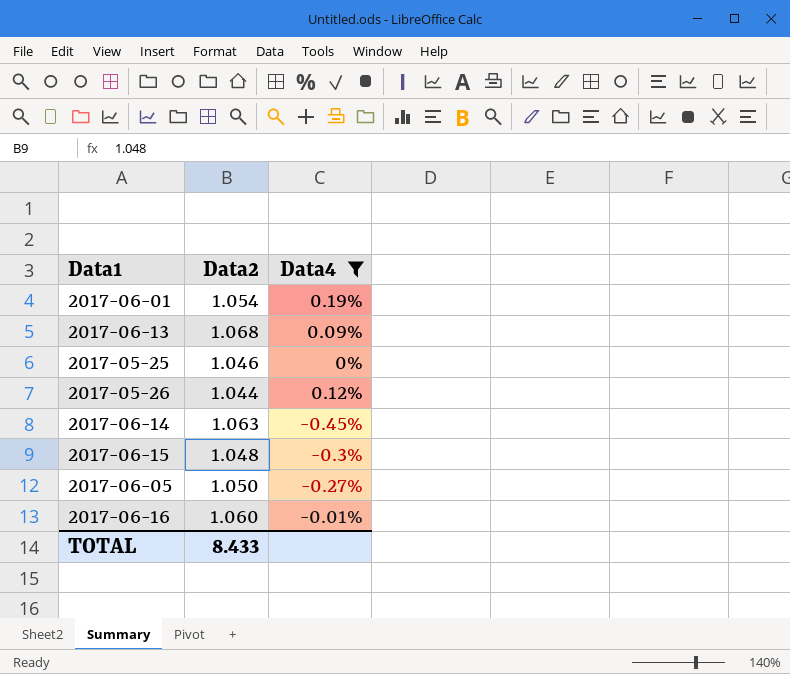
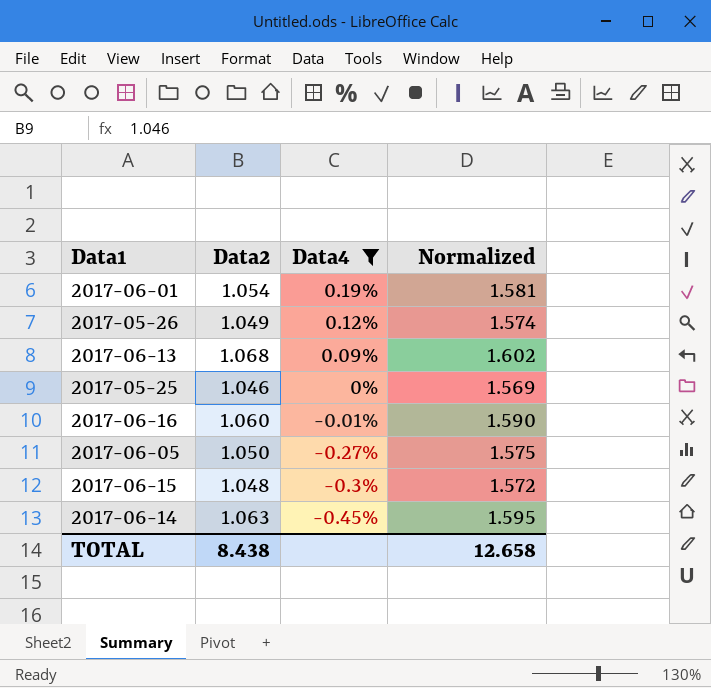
row order: none -> Data4 descending
column Normalized | formula: none -> [Data2] * 1.5
2017-05-26 | Data2: 1.044 -> 1.049
TOTAL | Data2: 8.433 -> 8.438

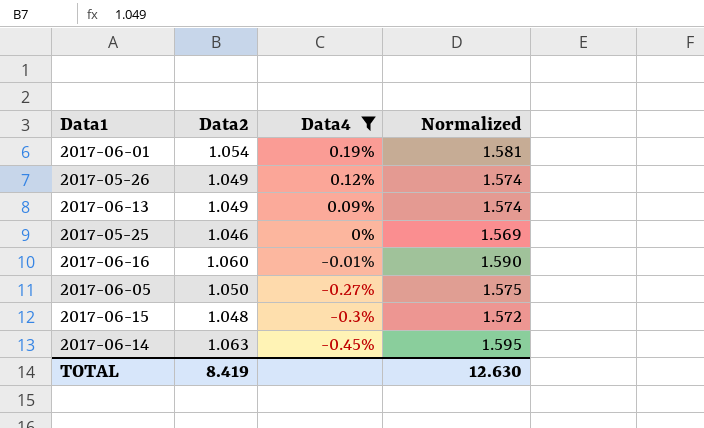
2017-06-13 | Data2: 1.068 -> 1.049
2017-06-13 | Normalized: 1.602 -> 1.574
TOTAL | Data2: 8.438 -> 8.419
TOTAL | Normalized: 12.658 -> 12.630

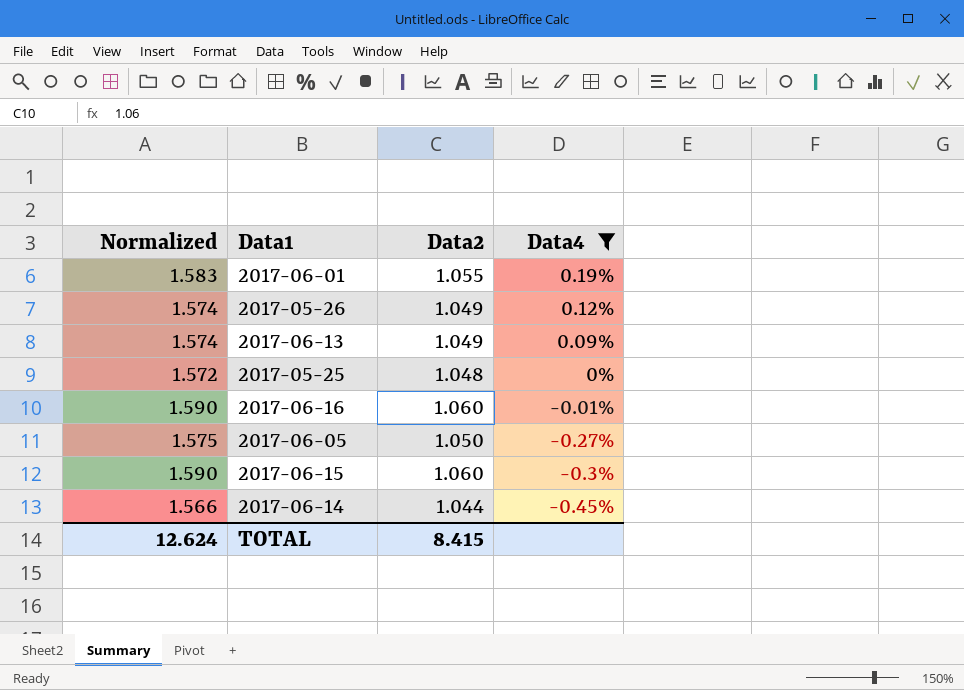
column Normalized | position: 4 -> 1
2017-06-01 | Normalized: 1.581 -> 1.583
2017-06-01 | Data2: 1.054 -> 1.055
2017-05-25 | Normalized: 1.569 -> 1.572
2017-05-25 | Data2: 1.046 -> 1.048
2017-06-15 | Normalized: 1.572 -> 1.590
2017-06-15 | Data2: 1.048 -> 1.060
2017-06-14 | Normalized: 1.595 -> 1.566
2017-06-14 | Data2: 1.063 -> 1.044
TOTAL | Normalized: 12.630 -> 12.624
TOTAL | Data2: 8.419 -> 8.415

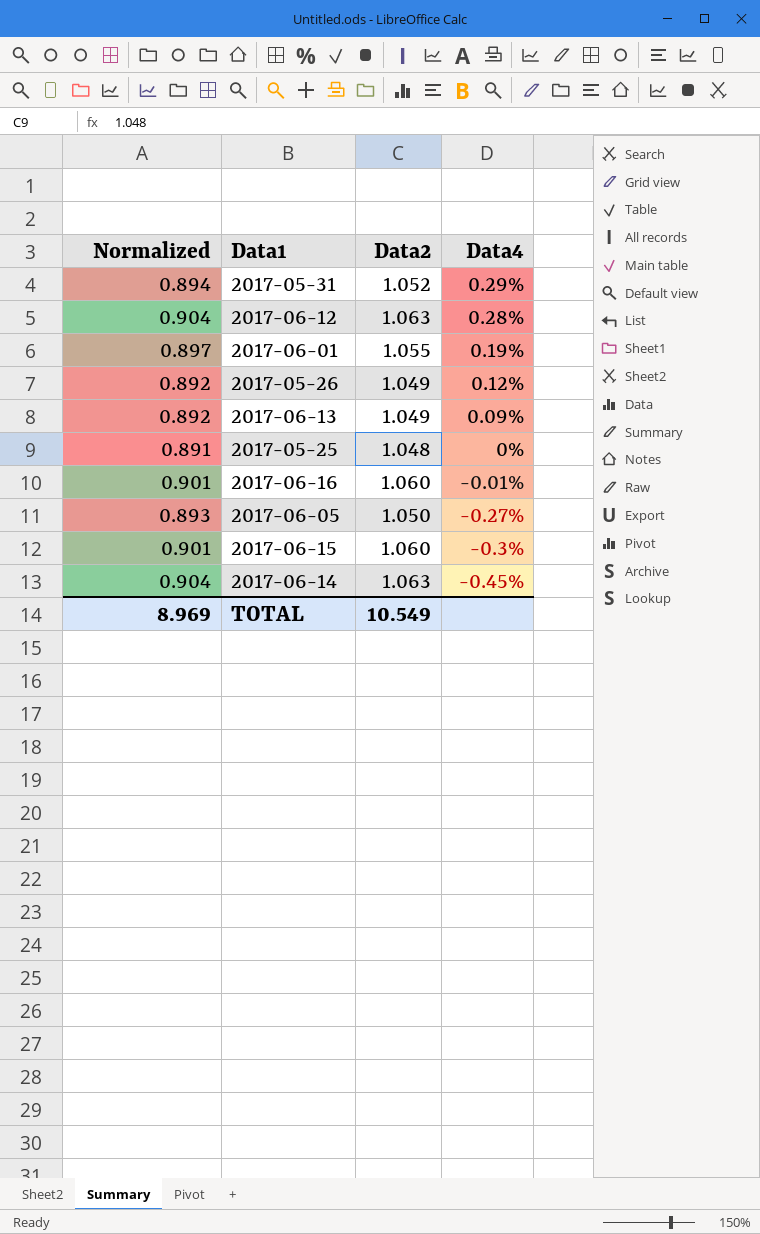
filter: Data4 <= 0.19% -> none
column Normalized | formula: [Data2] * 1.5 -> [Data2] * 0.85
2017-06-14 | Data2: 1.044 -> 1.063
TOTAL | Normalized: 12.624 -> 8.969
TOTAL | Data2: 8.415 -> 10.549

